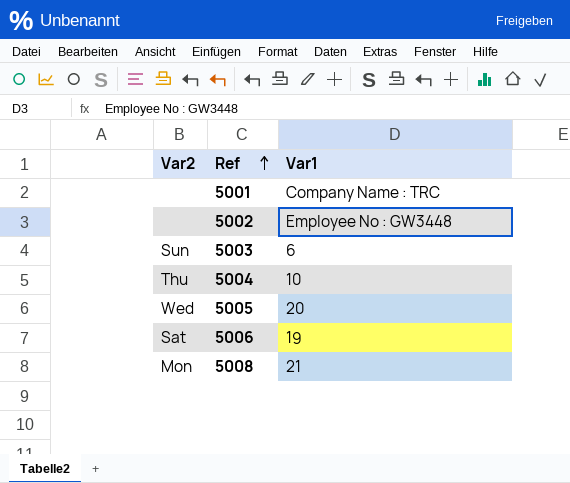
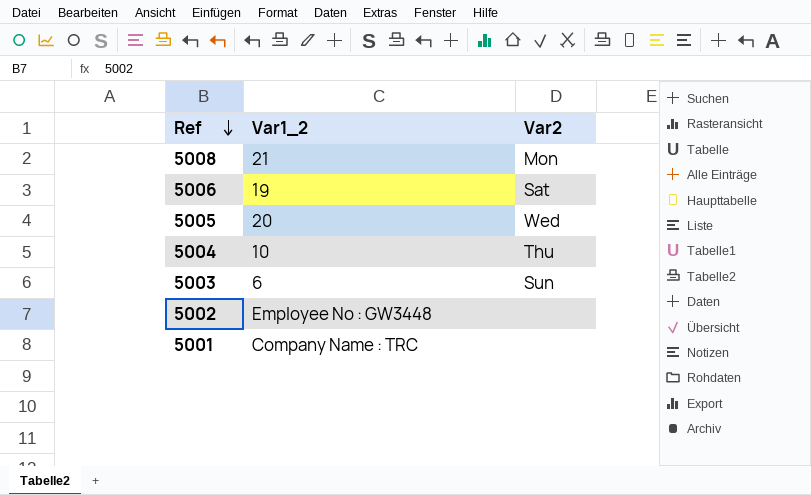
row order: Ref ascending -> Ref descending
column name: Var1 -> Var1_2
column Var2 | position: 1 -> 3

